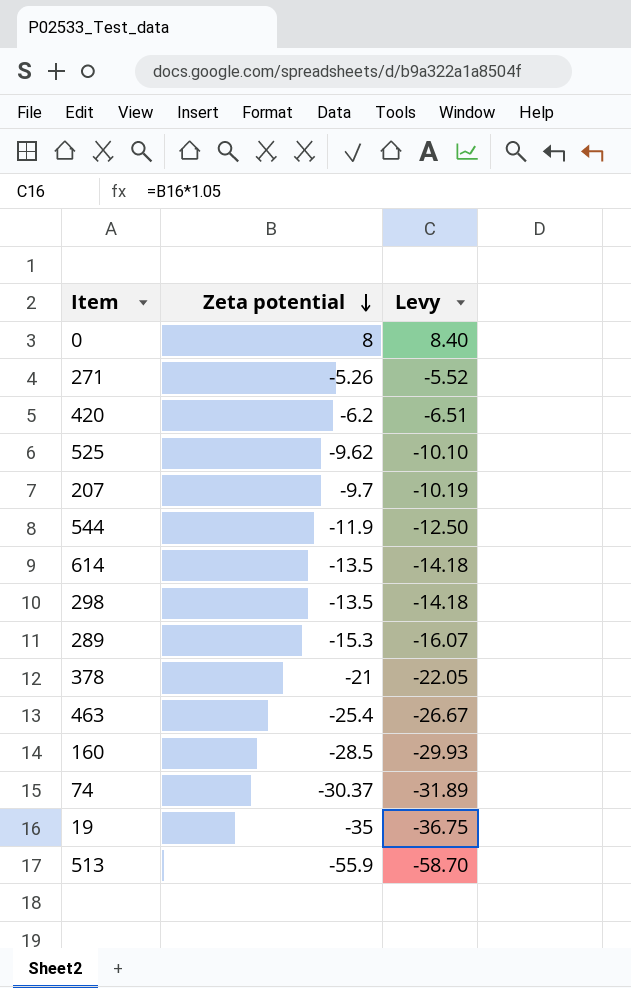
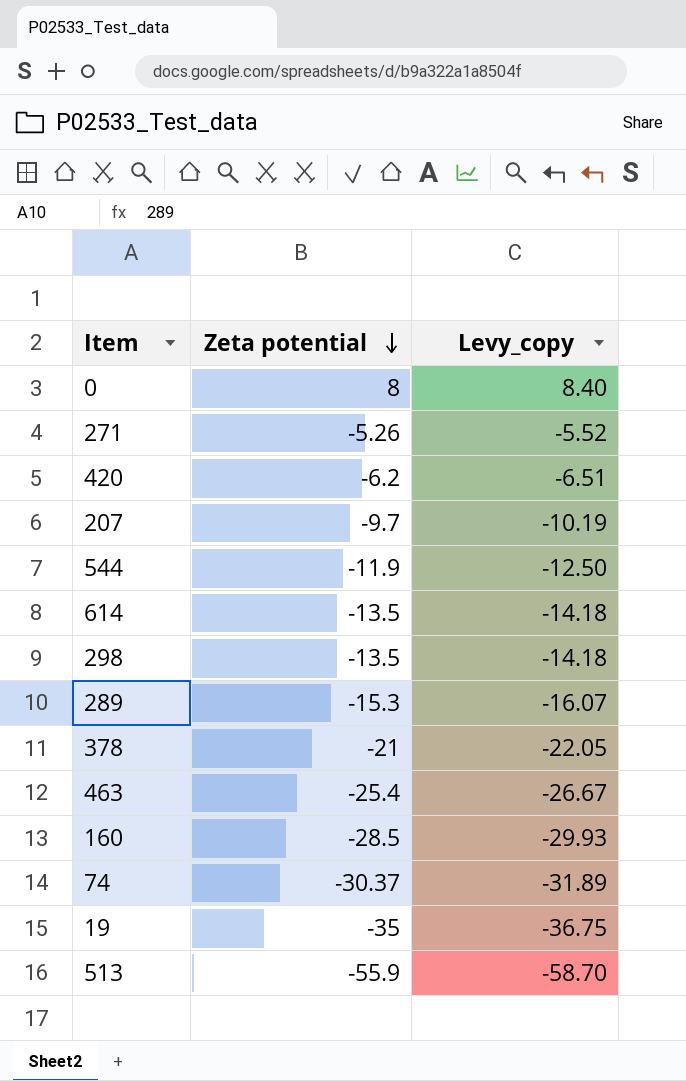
column name: Levy -> Levy_copy
row 525: -9.62 | -10.10 -> none

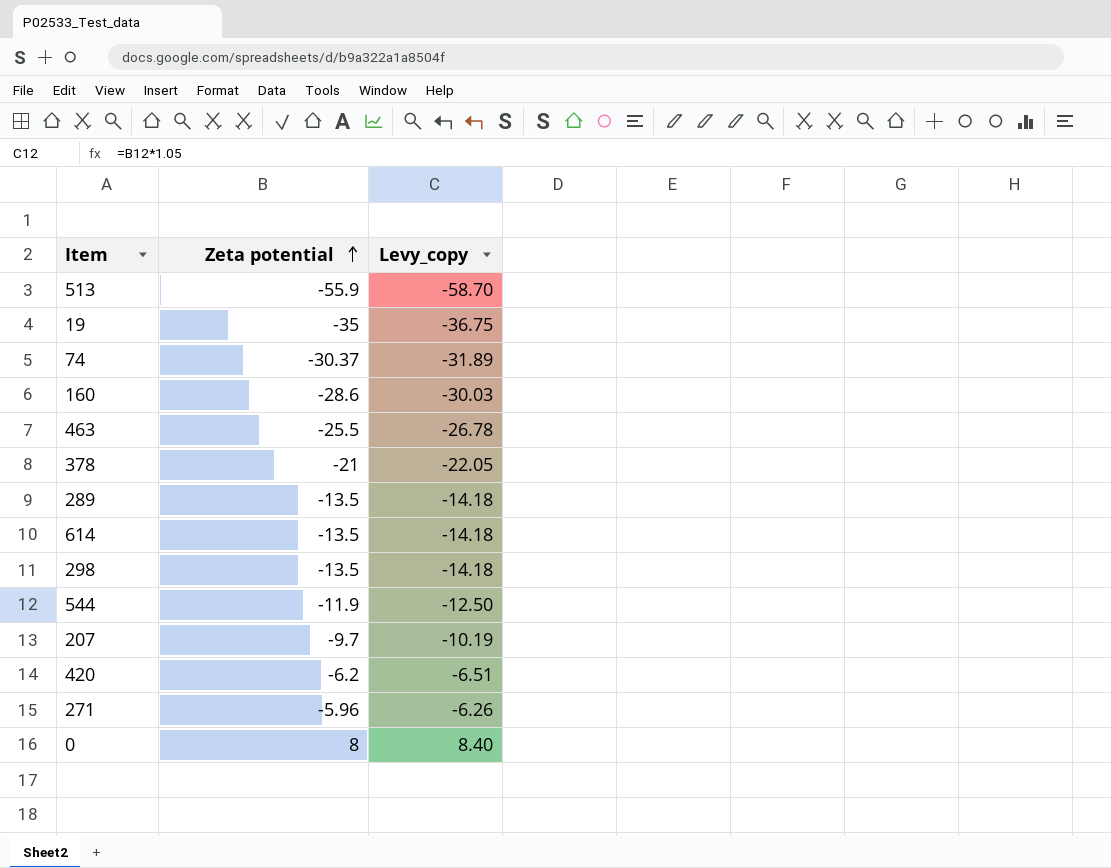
row order: Zeta potential descending -> Zeta potential ascending
160 | Zeta potential: -28.5 -> -28.6
160 | Levy_copy: -29.93 -> -30.03
463 | Zeta potential: -25.4 -> -25.5
463 | Levy_copy: -26.67 -> -26.78
289 | Zeta potential: -15.3 -> -13.5
289 | Levy_copy: -16.07 -> -14.18
271 | Zeta potential: -5.26 -> -5.96
271 | Levy_copy: -5.52 -> -6.26

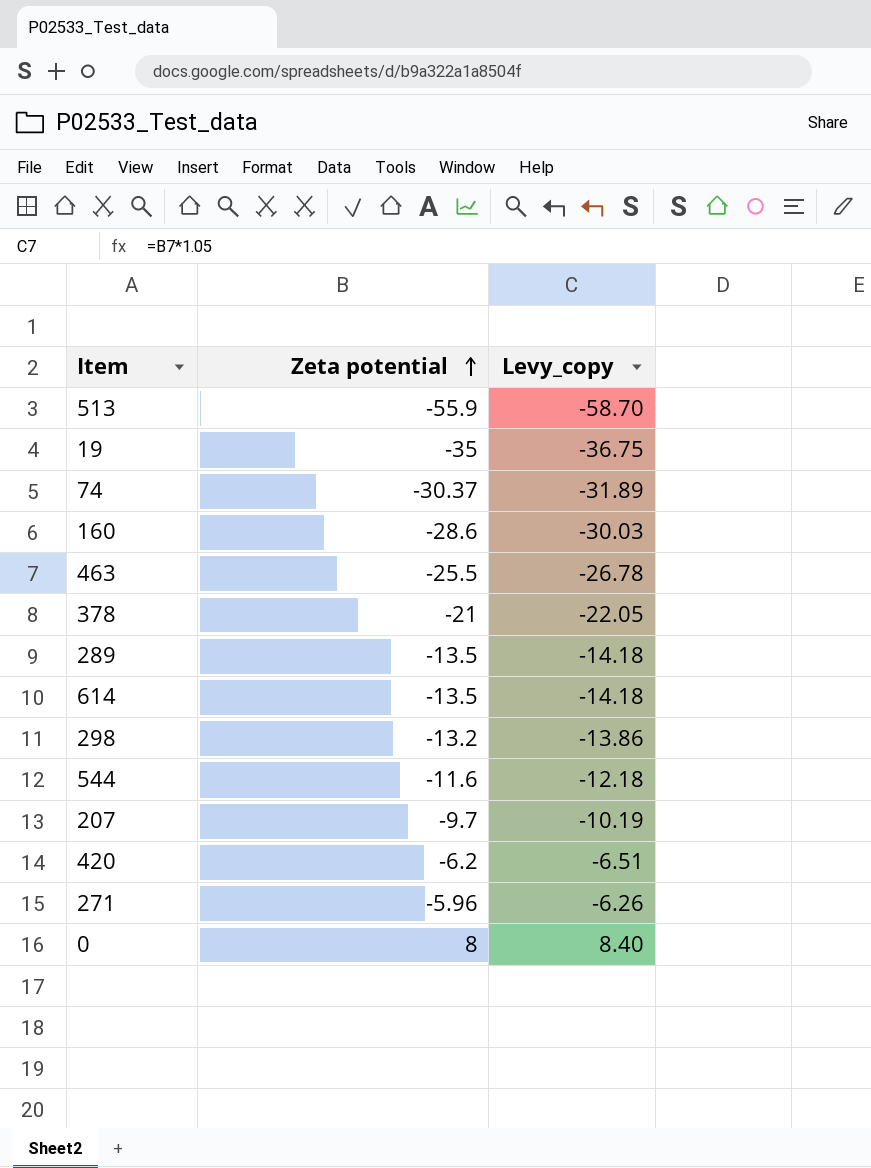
298 | Zeta potential: -13.5 -> -13.2
298 | Levy_copy: -14.18 -> -13.86
544 | Zeta potential: -11.9 -> -11.6
544 | Levy_copy: -12.50 -> -12.18

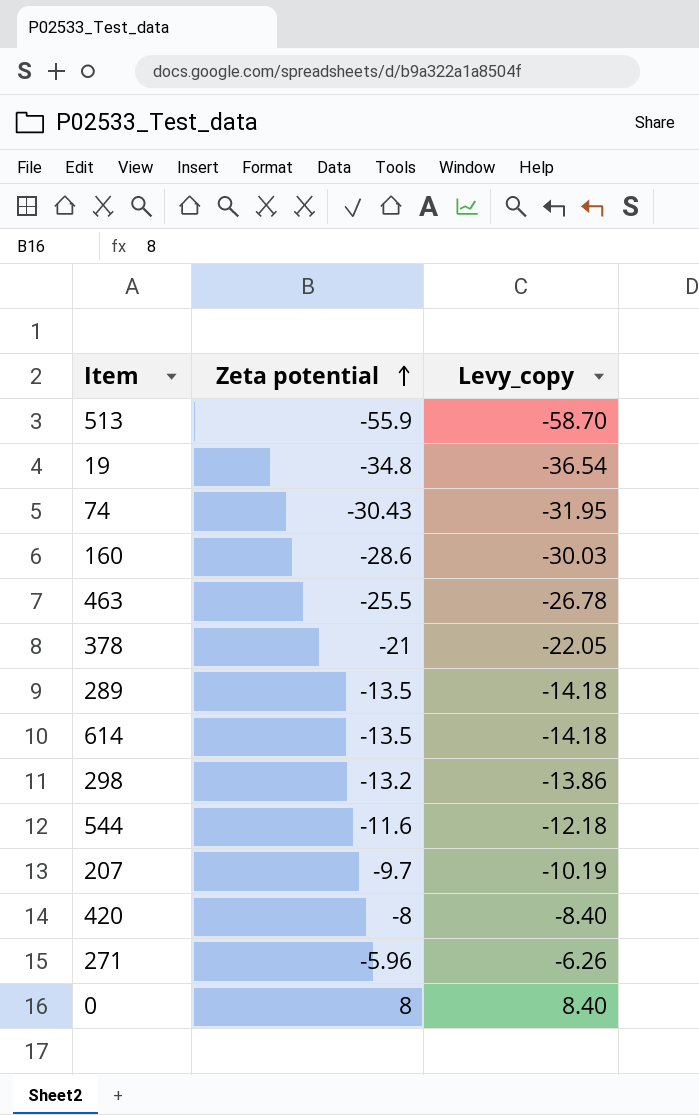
19 | Zeta potential: -35 -> -34.8
19 | Levy_copy: -36.75 -> -36.54
74 | Zeta potential: -30.37 -> -30.43
74 | Levy_copy: -31.89 -> -31.95
420 | Zeta potential: -6.2 -> -8
420 | Levy_copy: -6.51 -> -8.40

